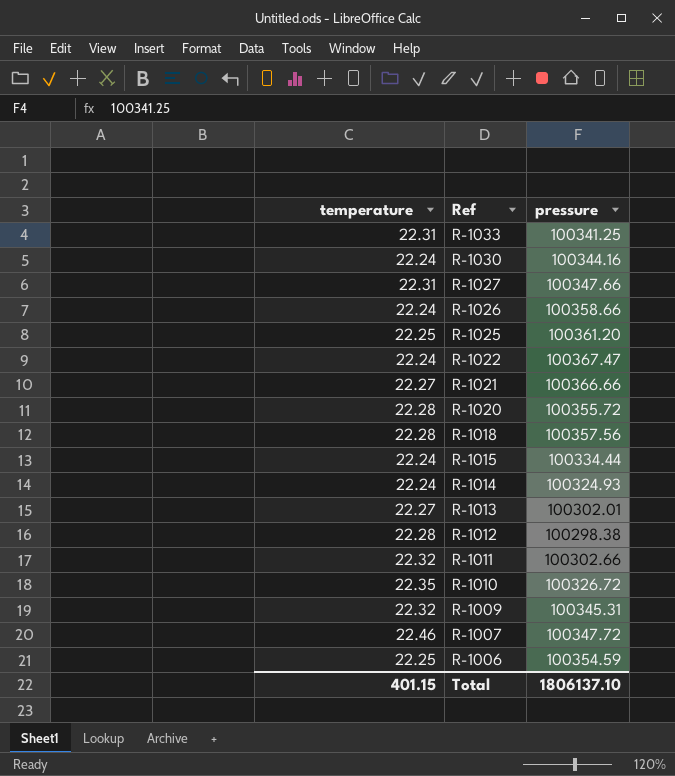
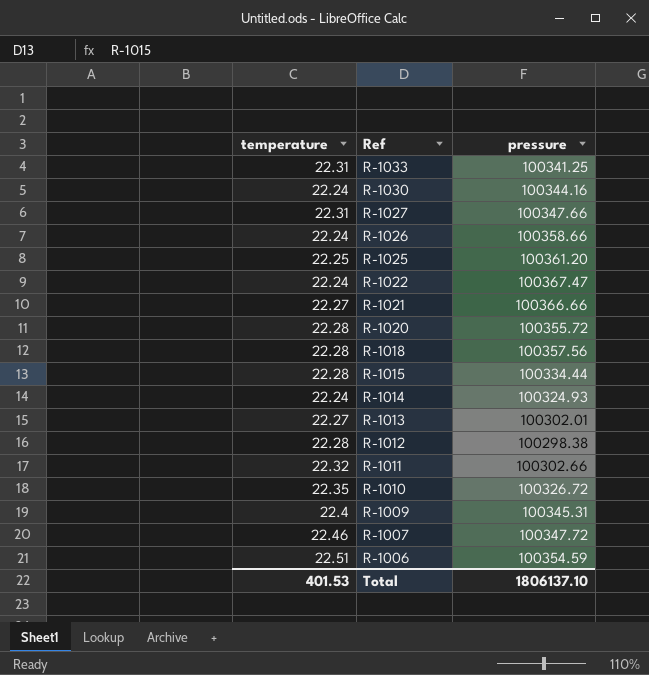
R-1015 | temperature: 22.24 -> 22.28
R-1009 | temperature: 22.32 -> 22.4
R-1006 | temperature: 22.25 -> 22.51
Total | temperature: 401.15 -> 401.53

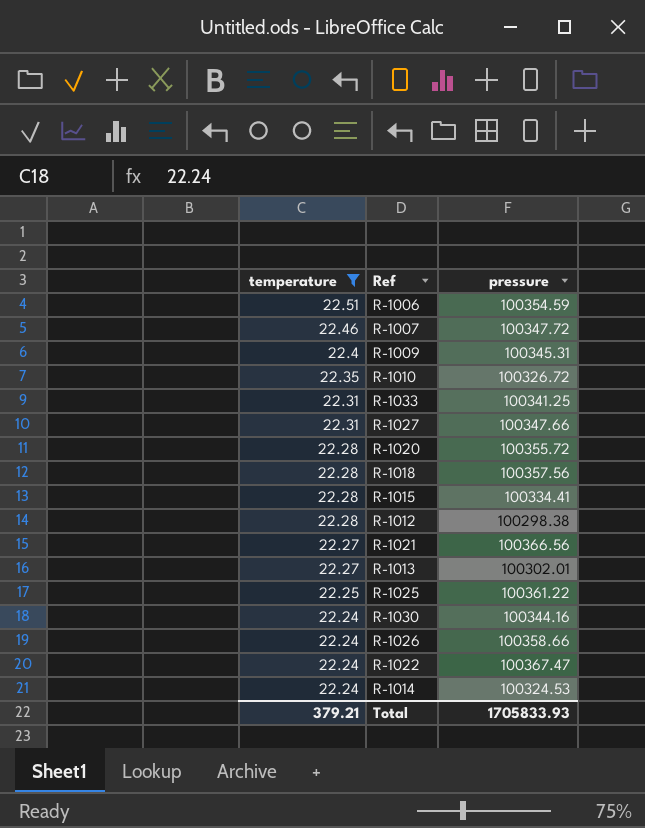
filter: none -> temperature != 22.32
row order: Ref descending -> temperature descending
R-1015 | pressure: 100334.44 -> 100334.41
R-1021 | pressure: 100366.66 -> 100366.56
R-1025 | pressure: 100361.20 -> 100361.22
R-1014 | pressure: 100324.93 -> 100324.53
Total | temperature: 401.53 -> 379.21
Total | pressure: 1806137.10 -> 1705833.93

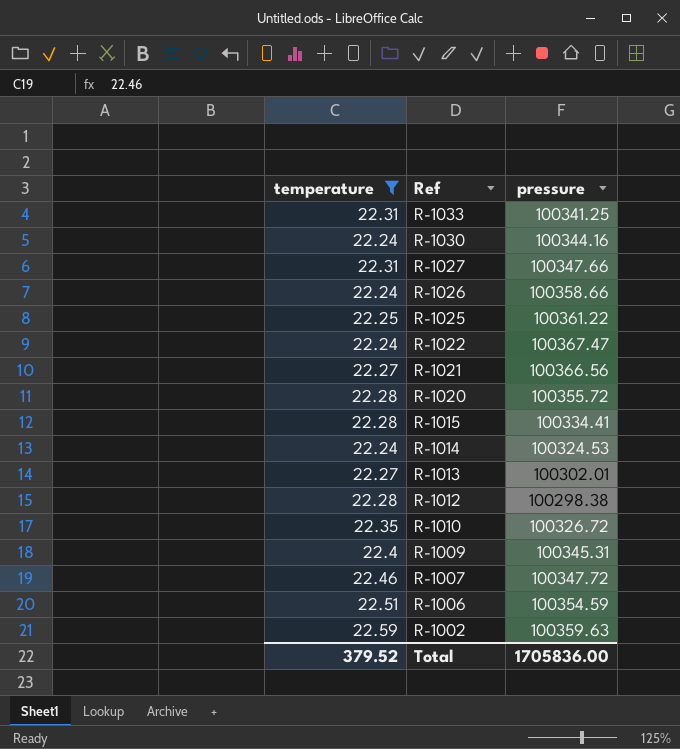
row order: temperature descending -> Ref descending
row R-1018: 22.28 | 100357.56 -> none
row R-1002: none -> 22.59 | 100359.63
Total | temperature: 379.21 -> 379.52
Total | pressure: 1705833.93 -> 1705836.00

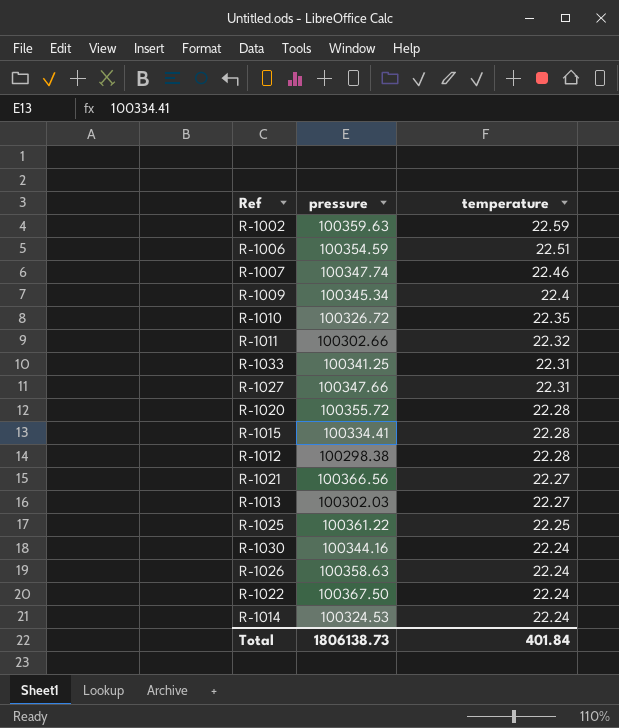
filter: temperature != 22.32 -> none
row order: Ref descending -> temperature descending
column temperature | position: 1 -> 3
R-1007 | pressure: 100347.72 -> 100347.74
R-1009 | pressure: 100345.31 -> 100345.34
R-1013 | pressure: 100302.01 -> 100302.03
R-1026 | pressure: 100358.66 -> 100358.63
R-1022 | pressure: 100367.47 -> 100367.50
Total | pressure: 1705836.00 -> 1806138.73
Total | temperature: 379.52 -> 401.84

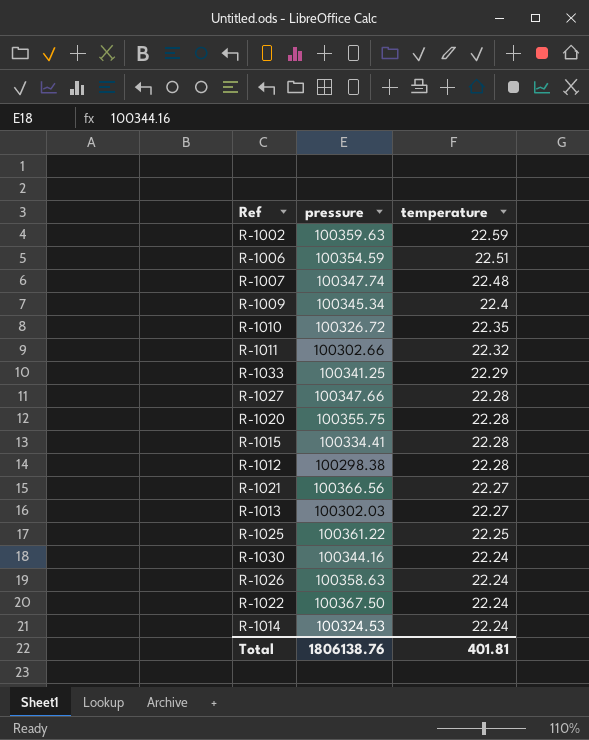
R-1007 | temperature: 22.46 -> 22.48
R-1033 | temperature: 22.31 -> 22.29
R-1027 | temperature: 22.31 -> 22.28
R-1020 | pressure: 100355.72 -> 100355.75
Total | pressure: 1806138.73 -> 1806138.76
Total | temperature: 401.84 -> 401.81

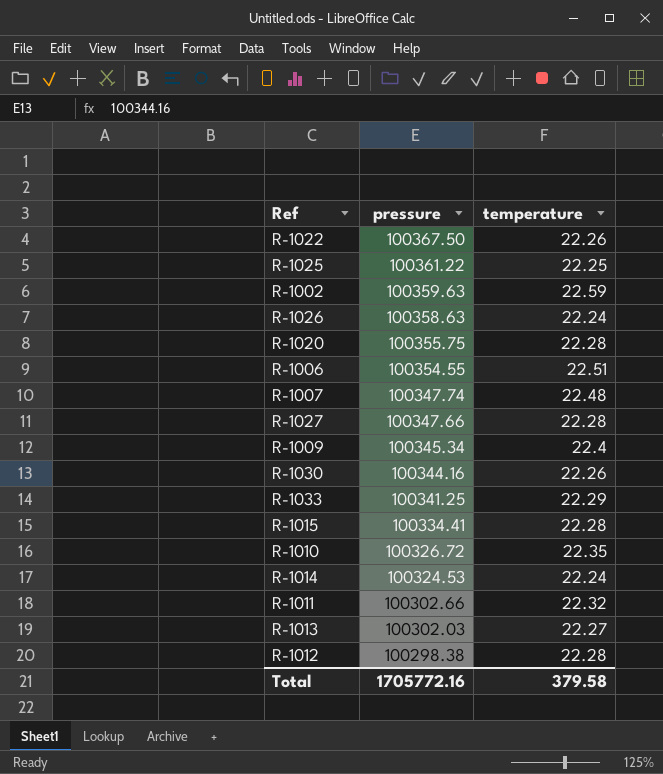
row order: temperature descending -> pressure descending
row R-1021: 100366.56 | 22.27 -> none
R-1022 | temperature: 22.24 -> 22.26
R-1006 | pressure: 100354.59 -> 100354.55
R-1030 | temperature: 22.24 -> 22.26
Total | pressure: 1806138.76 -> 1705772.16
Total | temperature: 401.81 -> 379.58

